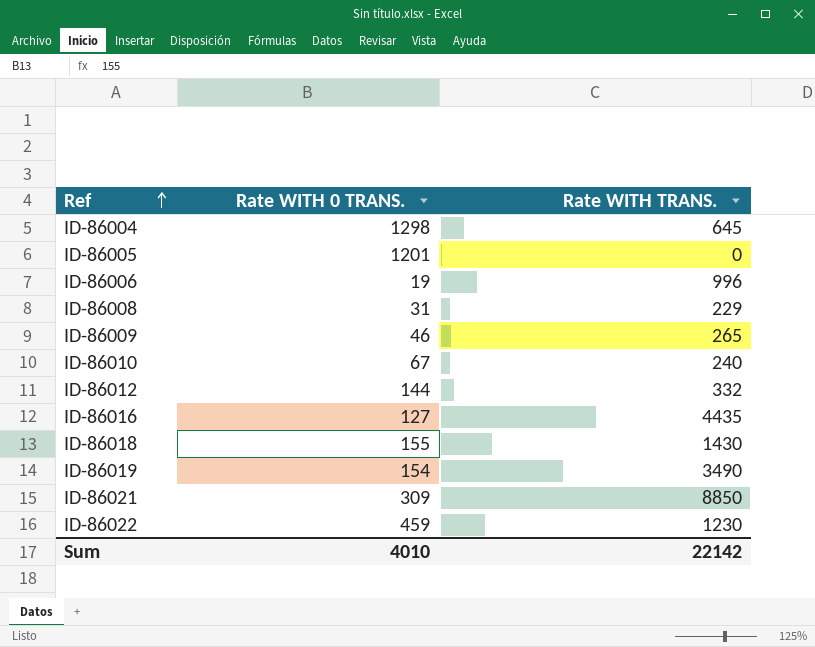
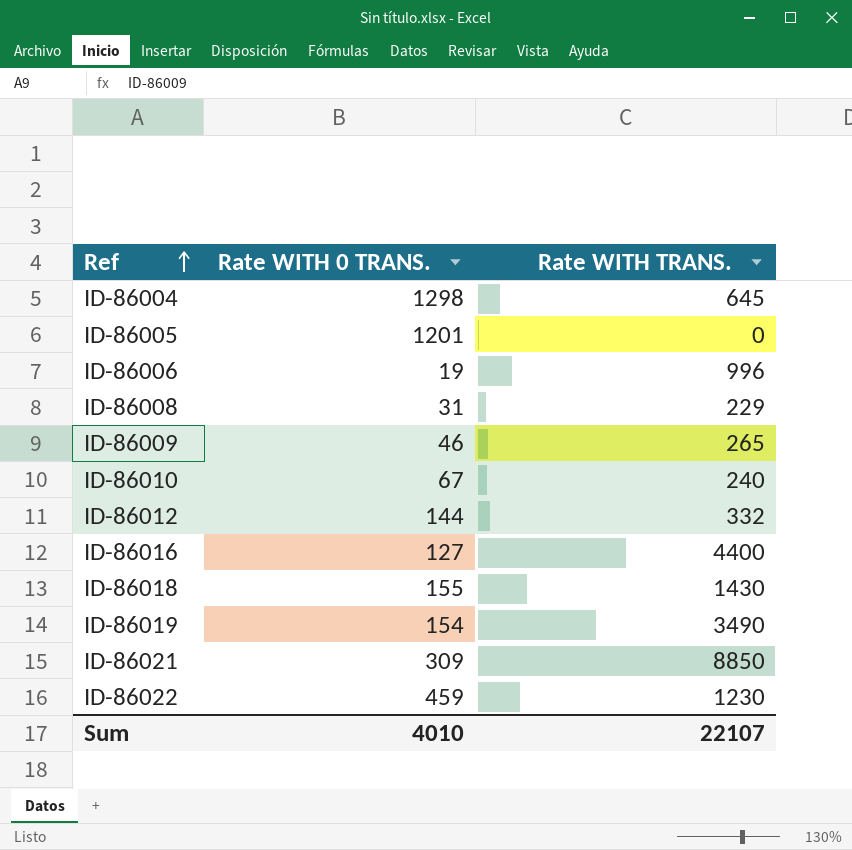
ID-86016 | Rate WITH TRANS.: 4435 -> 4400
Sum | Rate WITH TRANS.: 22142 -> 22107

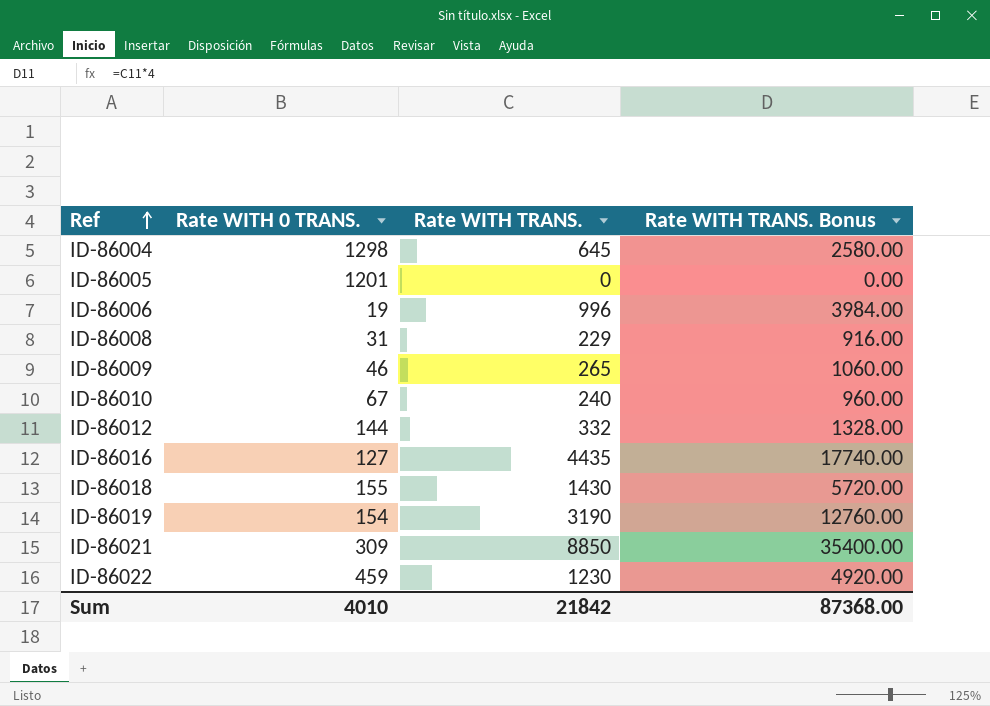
column Rate WITH TRANS. Bonus | formula: none -> [Rate WITH TRANS.] * 4
ID-86016 | Rate WITH TRANS.: 4400 -> 4435
ID-86019 | Rate WITH TRANS.: 3490 -> 3190
Sum | Rate WITH TRANS.: 22107 -> 21842

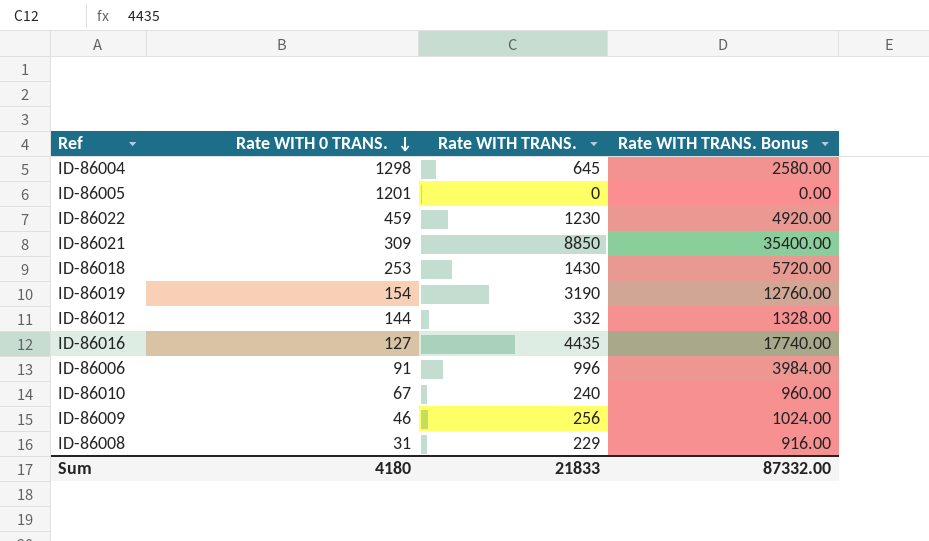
row order: Ref ascending -> Rate WITH 0 TRANS. descending
ID-86018 | Rate WITH 0 TRANS.: 155 -> 253
ID-86006 | Rate WITH 0 TRANS.: 19 -> 91
ID-86009 | Rate WITH TRANS.: 265 -> 256
ID-86009 | Rate WITH TRANS. Bonus: 1060.00 -> 1024.00
Sum | Rate WITH 0 TRANS.: 4010 -> 4180
Sum | Rate WITH TRANS.: 21842 -> 21833
Sum | Rate WITH TRANS. Bonus: 87368.00 -> 87332.00

